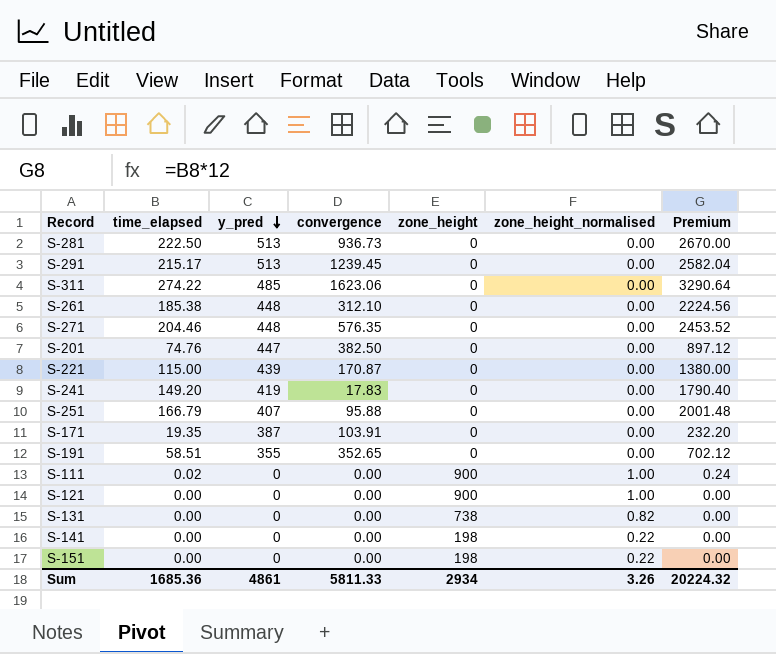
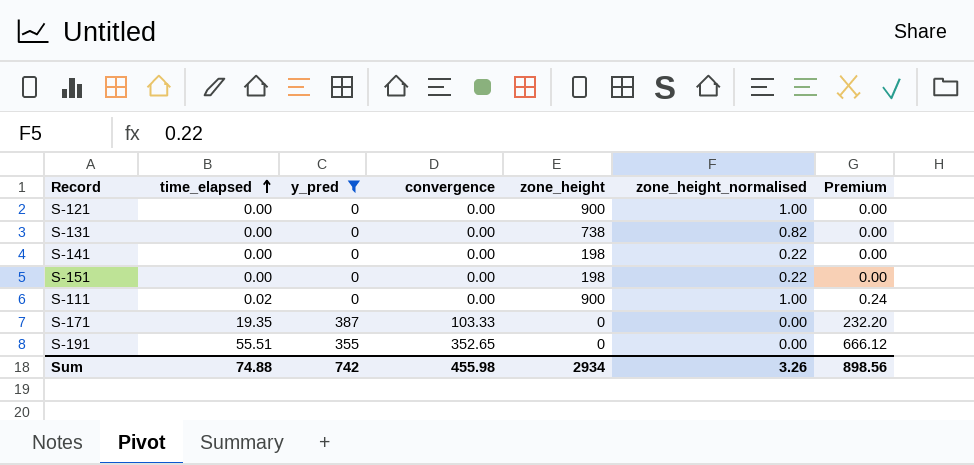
filter: none -> y_pred <= 387
row order: y_pred descending -> time_elapsed ascending
S-171 | convergence: 103.91 -> 103.33
S-191 | time_elapsed: 58.51 -> 55.51
S-191 | Premium: 702.12 -> 666.12
Sum | time_elapsed: 1685.36 -> 74.88
Sum | y_pred: 4861 -> 742
Sum | convergence: 5811.33 -> 455.98
Sum | Premium: 20224.32 -> 898.56

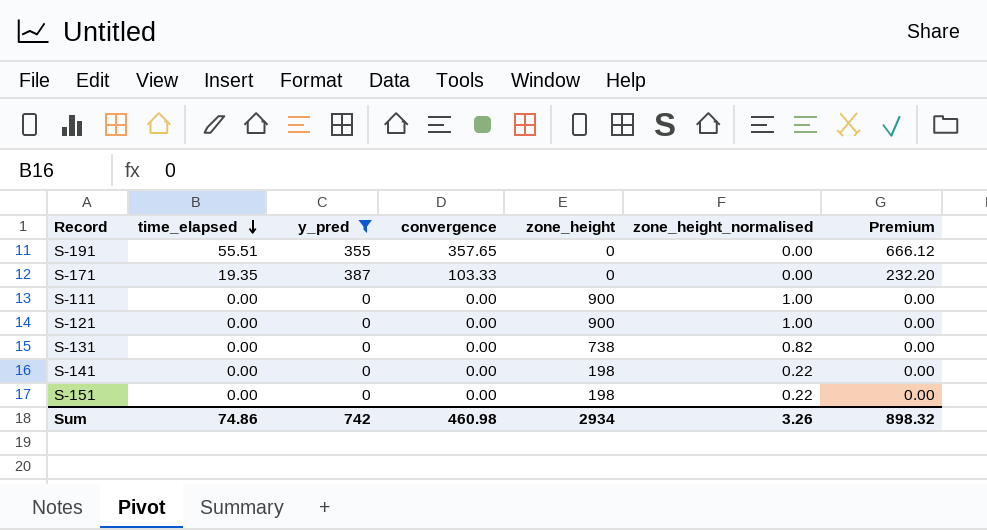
row order: time_elapsed ascending -> time_elapsed descending
S-191 | convergence: 352.65 -> 357.65
S-111 | time_elapsed: 0.02 -> 0.00
S-111 | Premium: 0.24 -> 0.00
Sum | time_elapsed: 74.88 -> 74.86
Sum | convergence: 455.98 -> 460.98
Sum | Premium: 898.56 -> 898.32

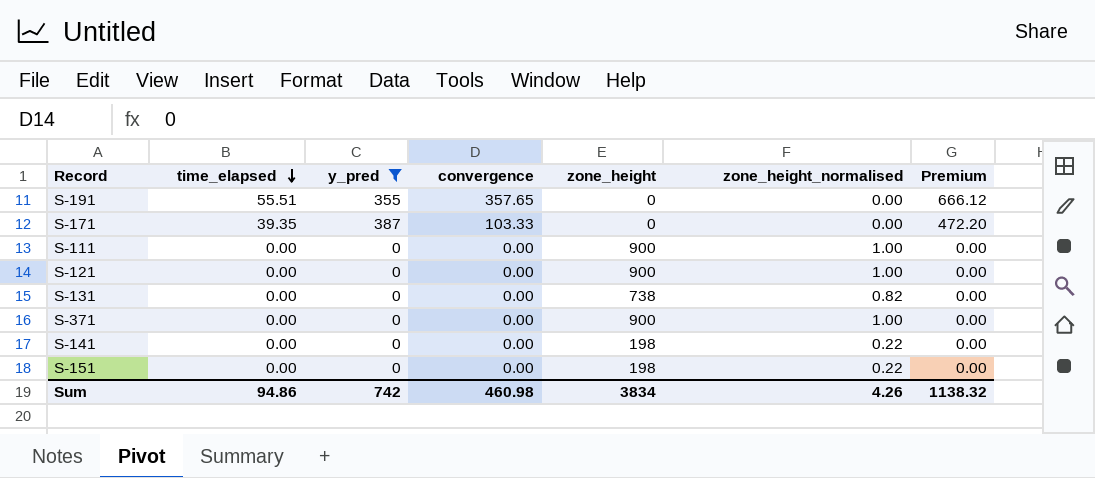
S-171 | time_elapsed: 19.35 -> 39.35
S-171 | Premium: 232.20 -> 472.20
row S-371: none -> 0.00 | 0 | 0.00 | 900 | 1.00 | 0.00
Sum | time_elapsed: 74.86 -> 94.86
Sum | zone_height: 2934 -> 3834
Sum | zone_height_normalised: 3.26 -> 4.26
Sum | Premium: 898.32 -> 1138.32

